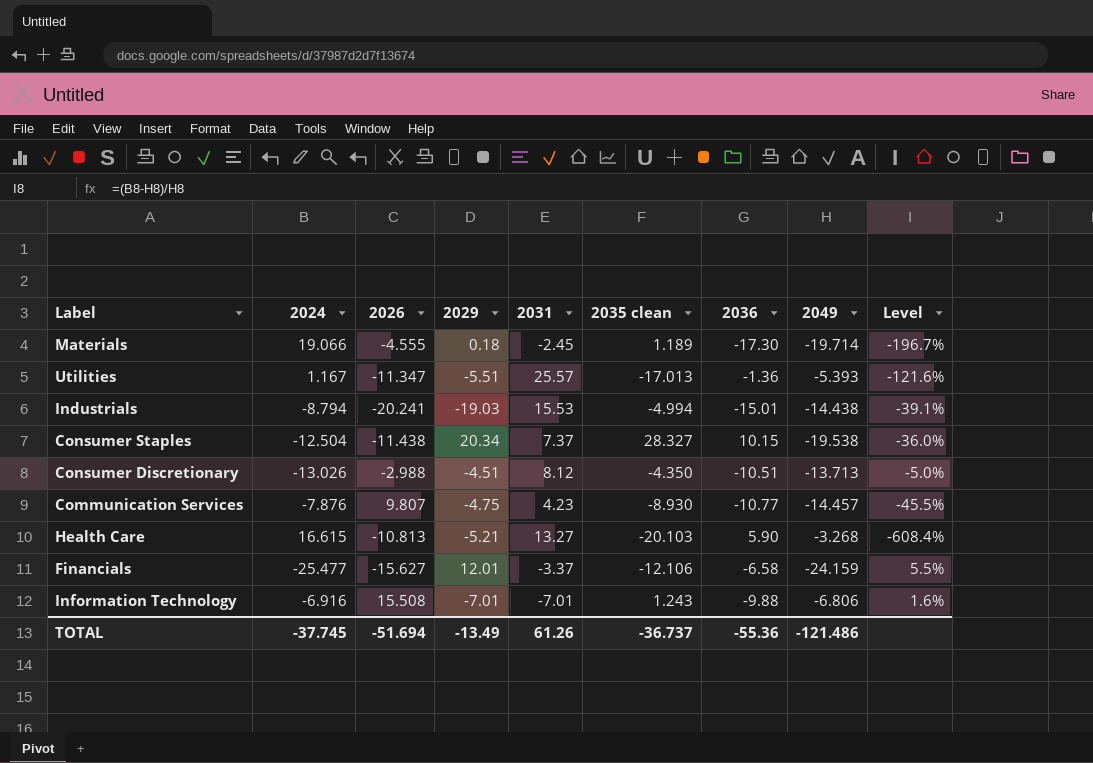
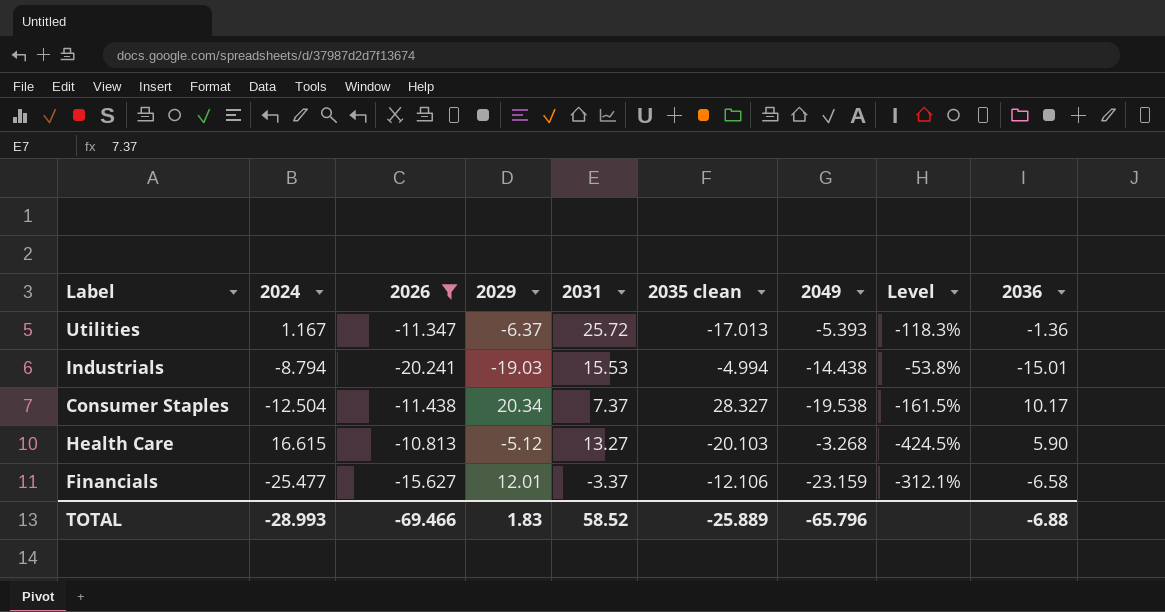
filter: none -> 2026 <= -10.813
column Level | formula: ([2024] - [2049]) / [2049] -> ([2024] - [2029]) / [2029]
column 2036 | position: 7 -> 9
Utilities | 2029: -5.51 -> -6.37
Utilities | 2031: 25.57 -> 25.72
Consumer Staples | 2036: 10.15 -> 10.17
Health Care | 2029: -5.21 -> -5.12
Financials | 2049: -24.159 -> -23.159
TOTAL | 2024: -37.745 -> -28.993
TOTAL | 2026: -51.694 -> -69.466
TOTAL | 2029: -13.49 -> 1.83
TOTAL | 2031: 61.26 -> 58.52
TOTAL | 2035 clean: -36.737 -> -25.889
TOTAL | 2049: -121.486 -> -65.796
TOTAL | 2036: -55.36 -> -6.88

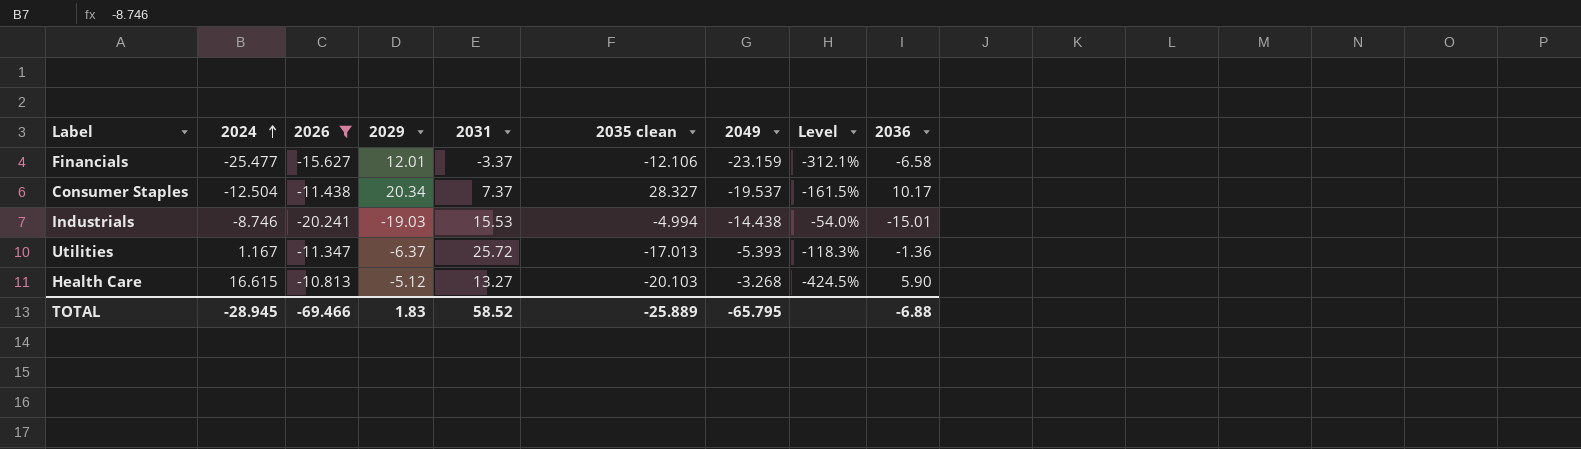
row order: none -> 2024 ascending
Consumer Staples | 2049: -19.538 -> -19.537
Industrials | 2024: -8.794 -> -8.746
Industrials | Level: -53.8% -> -54.0%
TOTAL | 2024: -28.993 -> -28.945
TOTAL | 2049: -65.796 -> -65.795

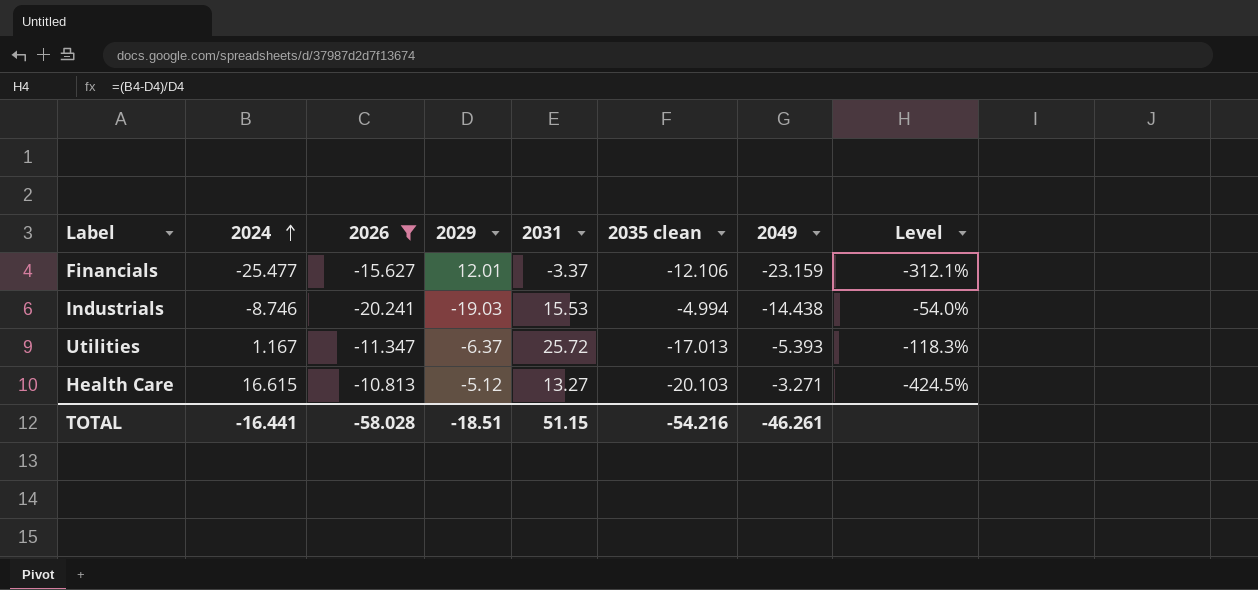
column 2036 | position: 9 -> none
row Consumer Staples: -12.504 | -11.438 | 20.34 | 7.37 | 28.327 | -19.537 | -161.5% | 10.17 -> none
Health Care | 2049: -3.268 -> -3.271
TOTAL | 2024: -28.945 -> -16.441
TOTAL | 2026: -69.466 -> -58.028
TOTAL | 2029: 1.83 -> -18.51
TOTAL | 2031: 58.52 -> 51.15
TOTAL | 2035 clean: -25.889 -> -54.216
TOTAL | 2049: -65.795 -> -46.261

